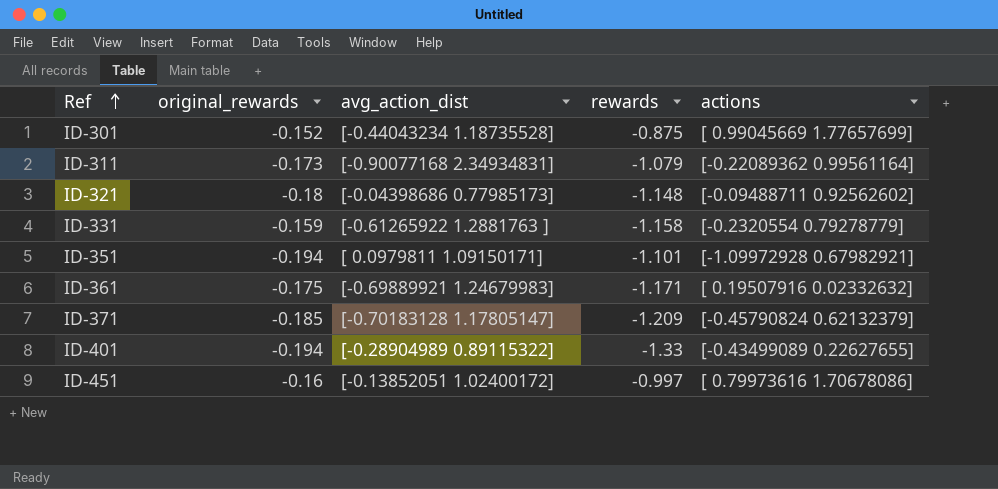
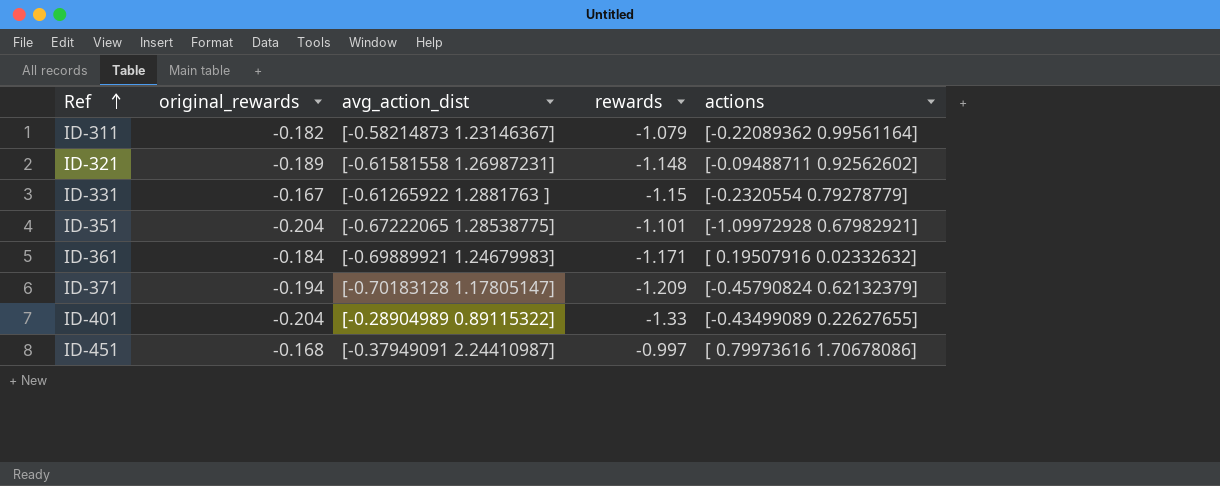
row ID-301: -0.152 | [-0.44043234 1.18735528] | -0.875 | [ 0.99045669 1.77657699] -> none
ID-311 | original_rewards: -0.173 -> -0.182
ID-311 | avg_action_dist: [-0.90077168 2.34934831] -> [-0.58214873 1.23146367]
ID-321 | original_rewards: -0.18 -> -0.189
ID-321 | avg_action_dist: [-0.04398686 0.77985173] -> [-0.61581558 1.26987231]
ID-331 | original_rewards: -0.159 -> -0.167
ID-331 | rewards: -1.158 -> -1.15
ID-351 | original_rewards: -0.194 -> -0.204
ID-351 | avg_action_dist: [ 0.0979811 1.09150171] -> [-0.67222065 1.28538775]
ID-361 | original_rewards: -0.175 -> -0.184
ID-371 | original_rewards: -0.185 -> -0.194
ID-401 | original_rewards: -0.194 -> -0.204
ID-451 | original_rewards: -0.16 -> -0.168
ID-451 | avg_action_dist: [-0.13852051 1.02400172] -> [-0.37949091 2.24410987]

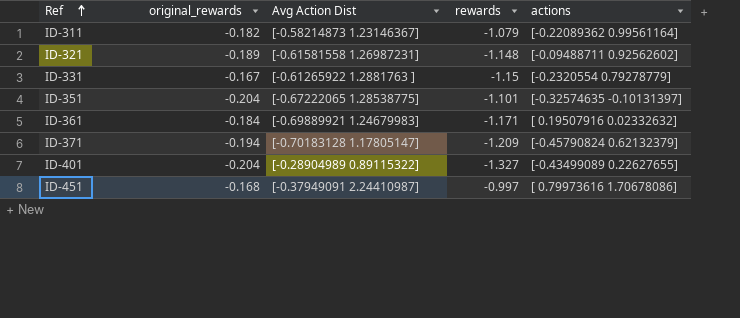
column name: avg_action_dist -> Avg Action Dist
ID-351 | actions: [-1.09972928 0.67982921] -> [-0.32574635 -0.10131397]
ID-401 | rewards: -1.33 -> -1.327

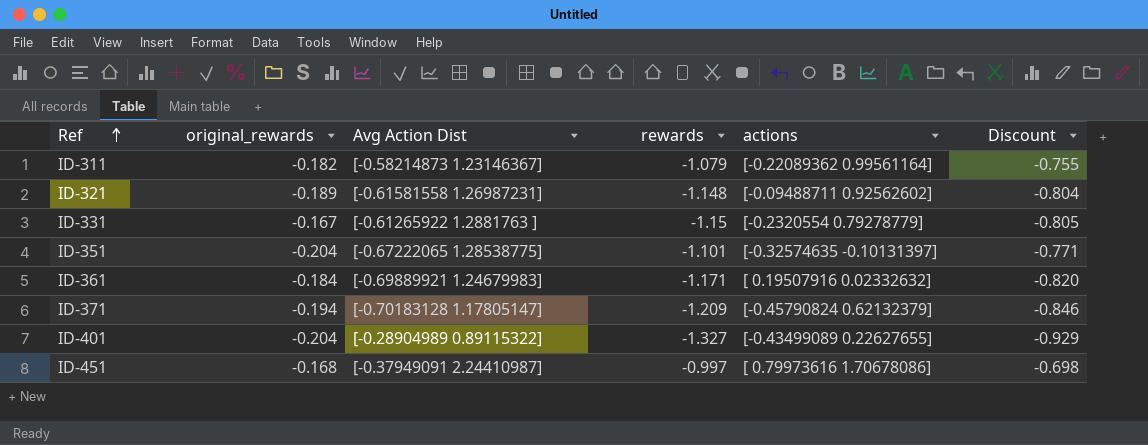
column Discount | formula: none -> [rewards] * 0.7

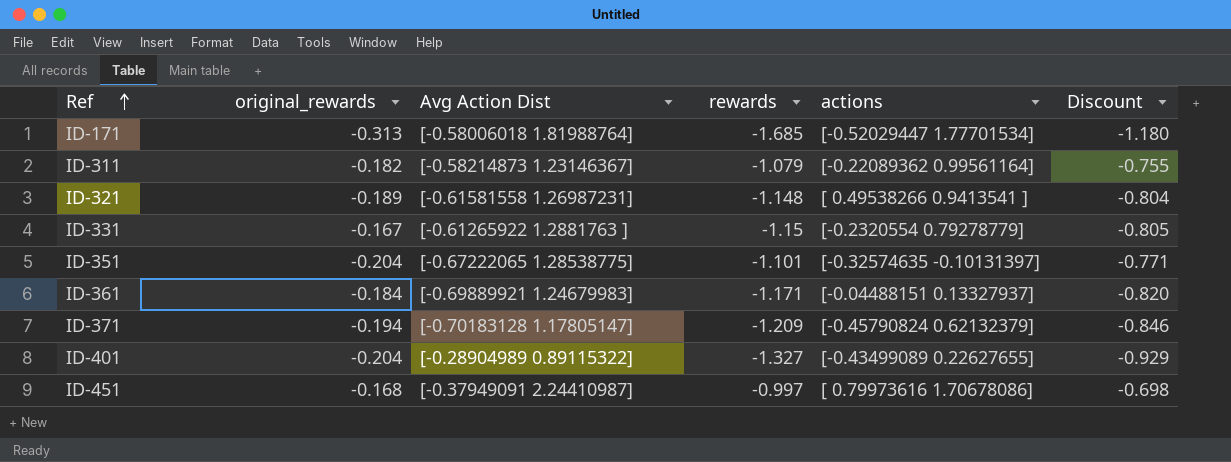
row ID-171: none -> -0.313 | [-0.58006018 1.81988764] | -1.685 | [-0.52029447 1.77701534] | -1.180
ID-321 | actions: [-0.09488711 0.92562602] -> [ 0.49538266 0.9413541 ]
ID-361 | actions: [ 0.19507916 0.02332632] -> [-0.04488151 0.13327937]

